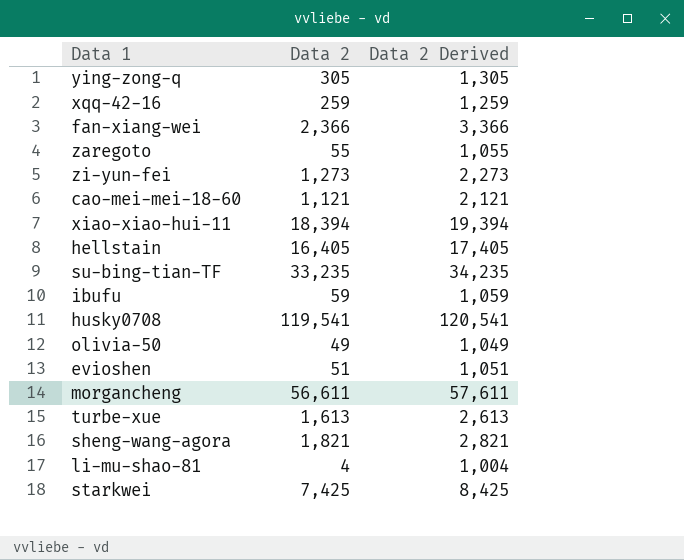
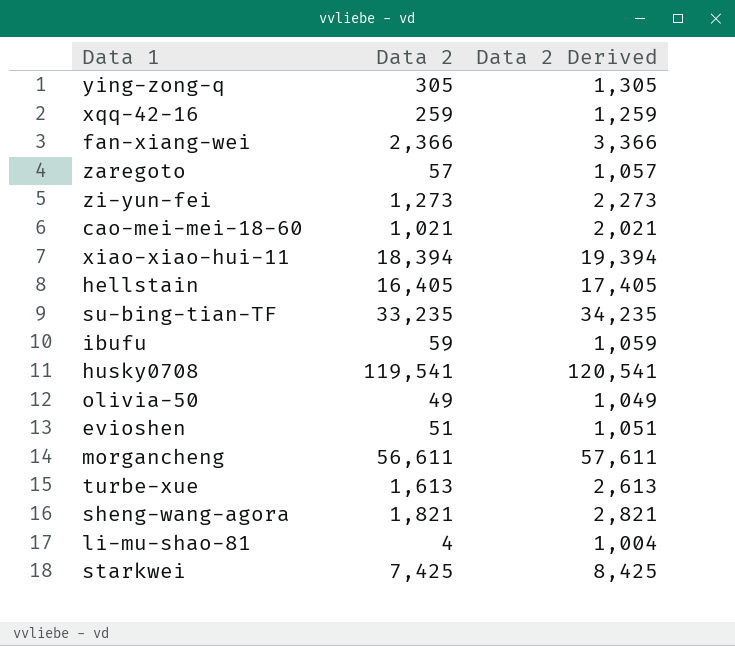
zaregoto | Data 2: 55 -> 57
zaregoto | Data 2 Derived: 1,055 -> 1,057
cao-mei-mei-18-60 | Data 2: 1,121 -> 1,021
cao-mei-mei-18-60 | Data 2 Derived: 2,121 -> 2,021

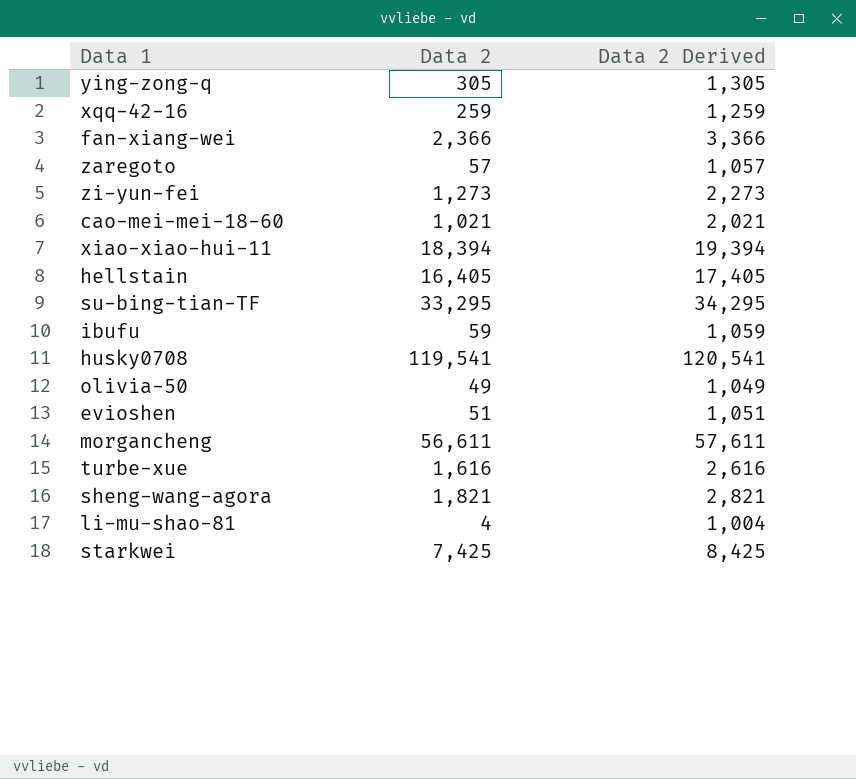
su-bing-tian-TF | Data 2: 33,235 -> 33,295
su-bing-tian-TF | Data 2 Derived: 34,235 -> 34,295
turbe-xue | Data 2: 1,613 -> 1,616
turbe-xue | Data 2 Derived: 2,613 -> 2,616

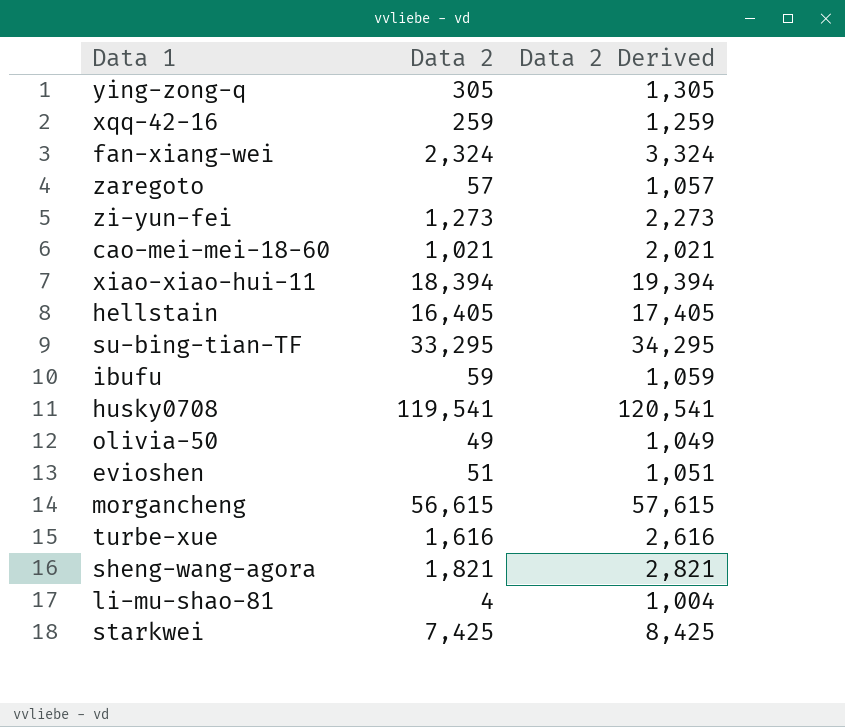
fan-xiang-wei | Data 2: 2,366 -> 2,324
fan-xiang-wei | Data 2 Derived: 3,366 -> 3,324
morgancheng | Data 2: 56,611 -> 56,615
morgancheng | Data 2 Derived: 57,611 -> 57,615

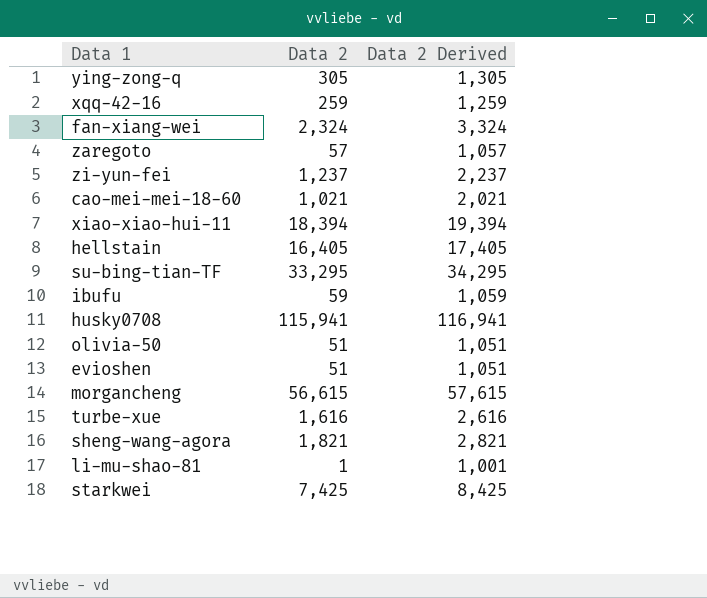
zi-yun-fei | Data 2: 1,273 -> 1,237
zi-yun-fei | Data 2 Derived: 2,273 -> 2,237
husky0708 | Data 2: 119,541 -> 115,941
husky0708 | Data 2 Derived: 120,541 -> 116,941
olivia-50 | Data 2: 49 -> 51
olivia-50 | Data 2 Derived: 1,049 -> 1,051
li-mu-shao-81 | Data 2: 4 -> 1
li-mu-shao-81 | Data 2 Derived: 1,004 -> 1,001

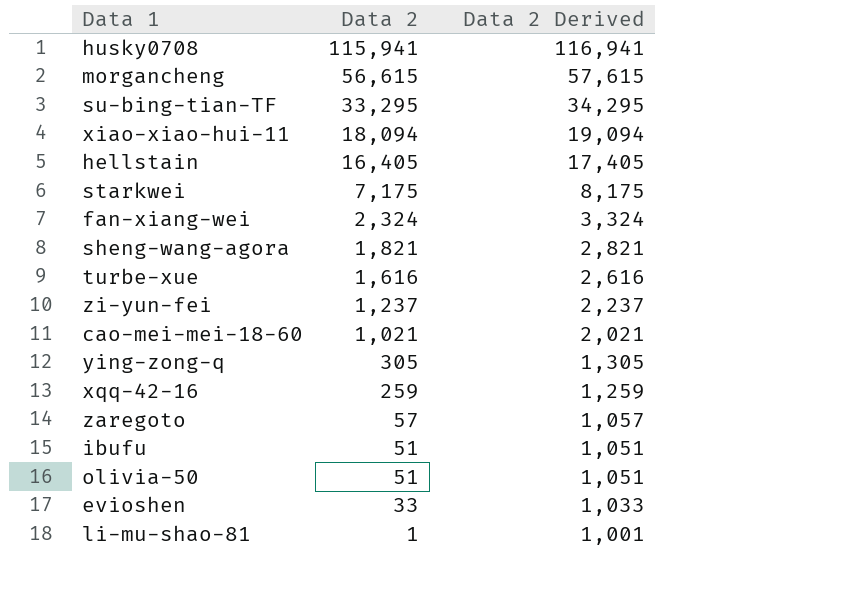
row order: none -> Data 2 descending
xiao-xiao-hui-11 | Data 2: 18,394 -> 18,094
xiao-xiao-hui-11 | Data 2 Derived: 19,394 -> 19,094
starkwei | Data 2: 7,425 -> 7,175
starkwei | Data 2 Derived: 8,425 -> 8,175
ibufu | Data 2: 59 -> 51
ibufu | Data 2 Derived: 1,059 -> 1,051
evioshen | Data 2: 51 -> 33
evioshen | Data 2 Derived: 1,051 -> 1,033

